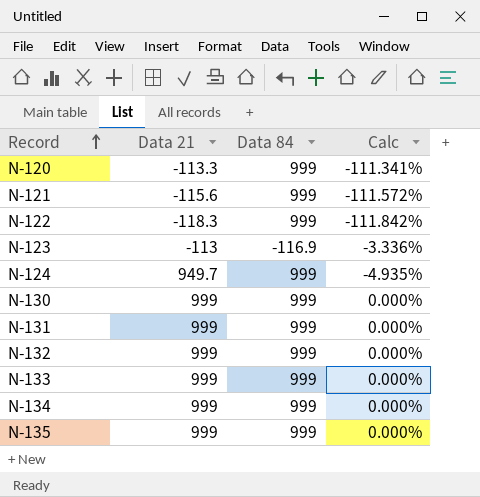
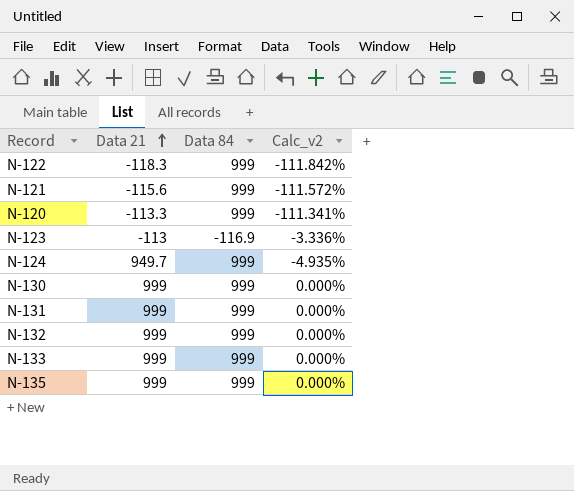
row order: Record ascending -> Data 21 ascending
column name: Calc -> Calc_v2
row N-134: 999 | 999 | 0.000% -> none

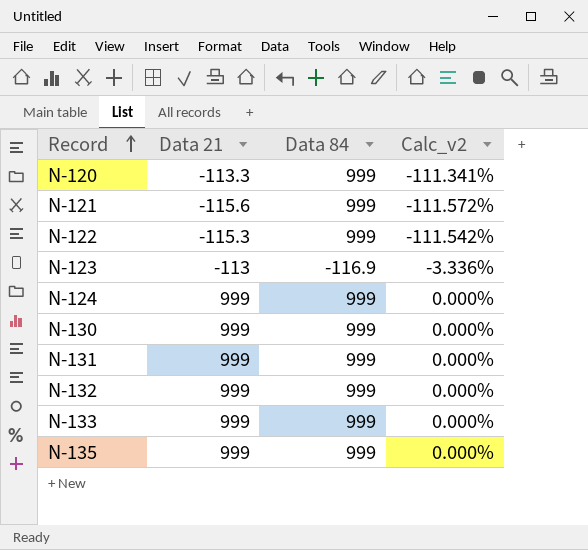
row order: Data 21 ascending -> Record ascending
N-122 | Data 21: -118.3 -> -115.3
N-122 | Calc_v2: -111.842% -> -111.542%
N-124 | Data 21: 949.7 -> 999
N-124 | Calc_v2: -4.935% -> 0.000%

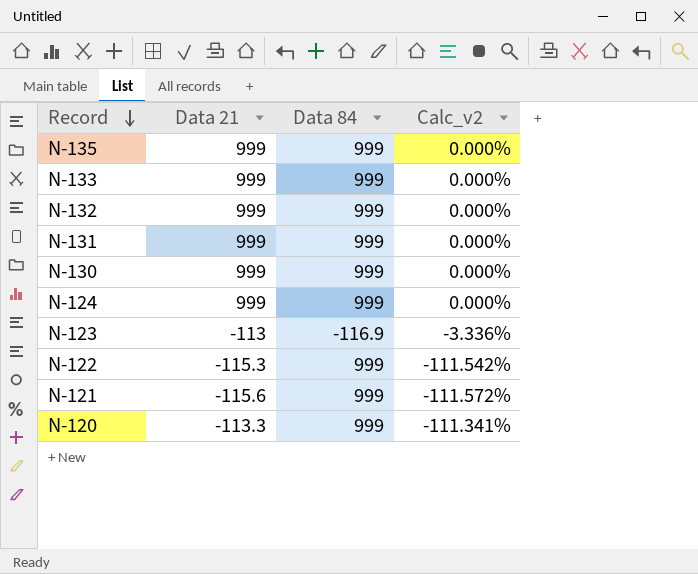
row order: Record ascending -> Record descending

